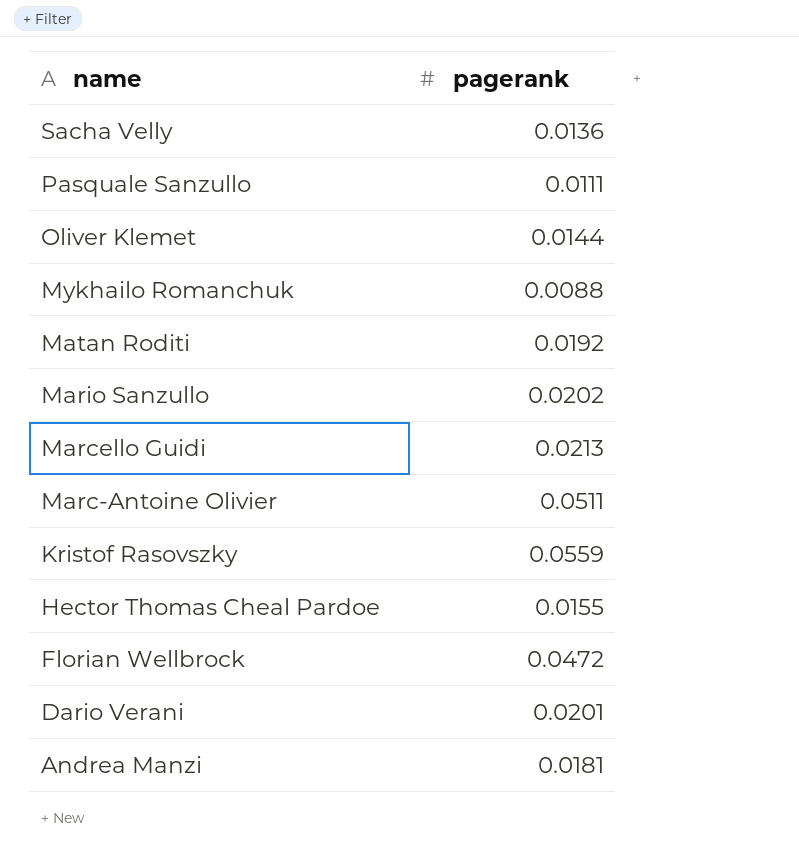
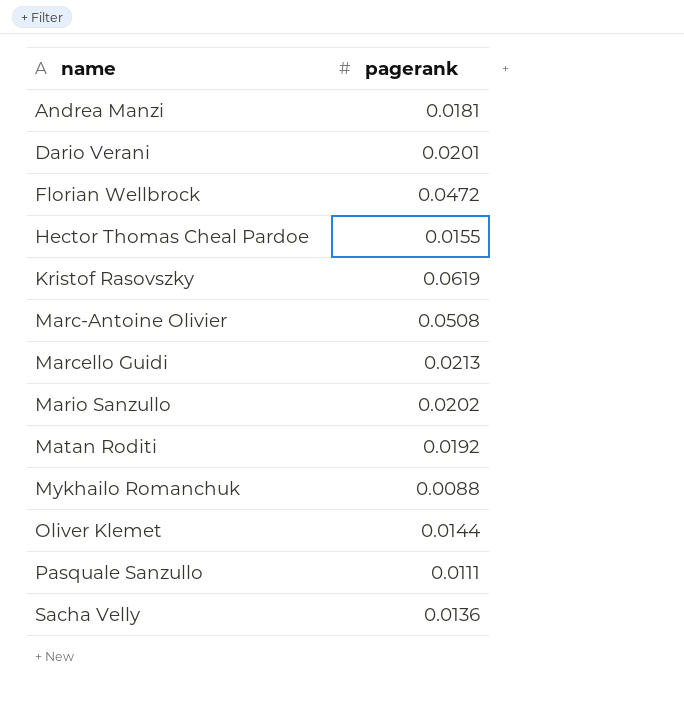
row order: name descending -> name ascending
Kristof Rasovszky | pagerank: 0.0559 -> 0.0619
Marc-Antoine Olivier | pagerank: 0.0511 -> 0.0508

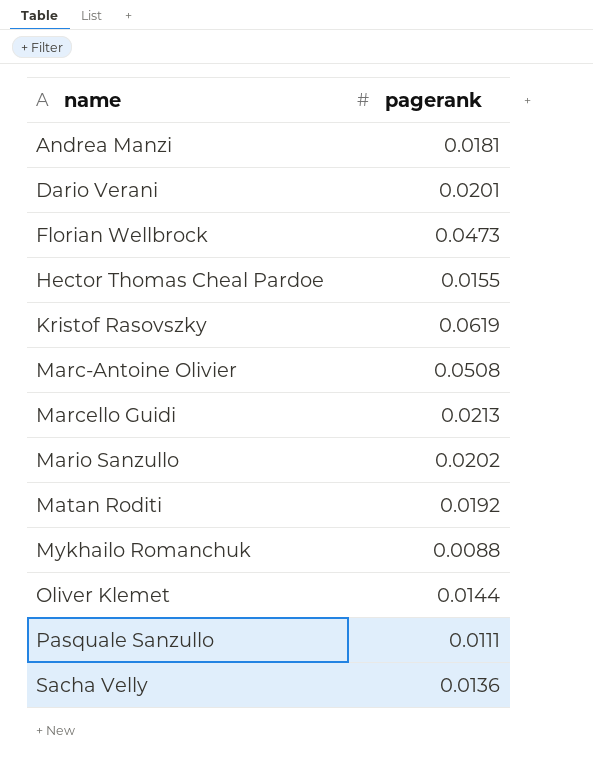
Florian Wellbrock | pagerank: 0.0472 -> 0.0473

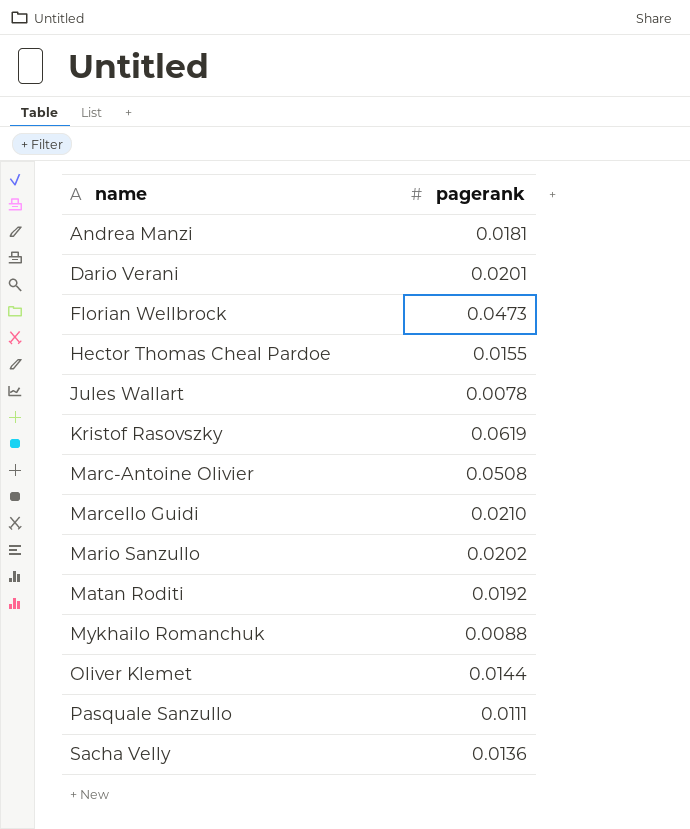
row Jules Wallart: none -> 0.0078
Marcello Guidi | pagerank: 0.0213 -> 0.0210

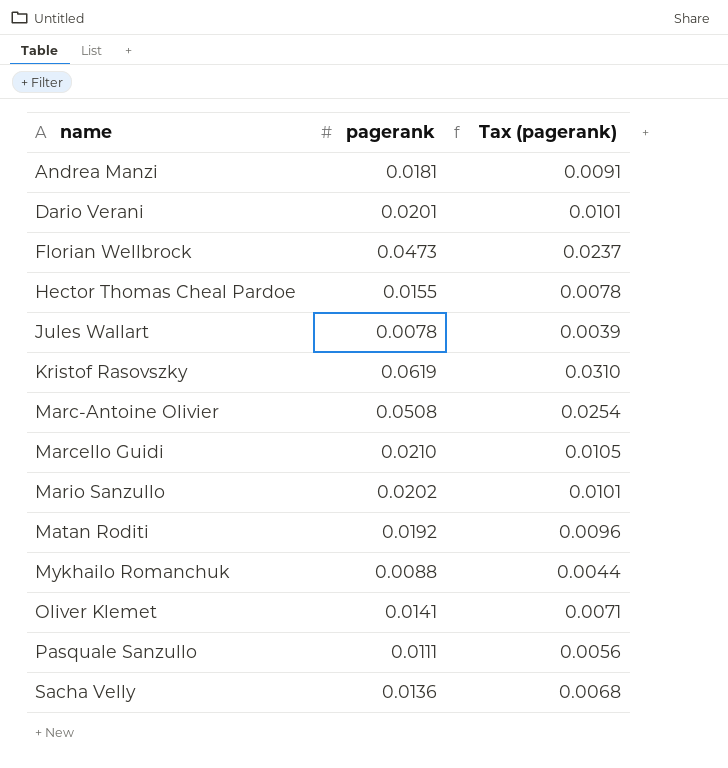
column Tax (pagerank) | formula: none -> [pagerank] * 0.5
Oliver Klemet | pagerank: 0.0144 -> 0.0141

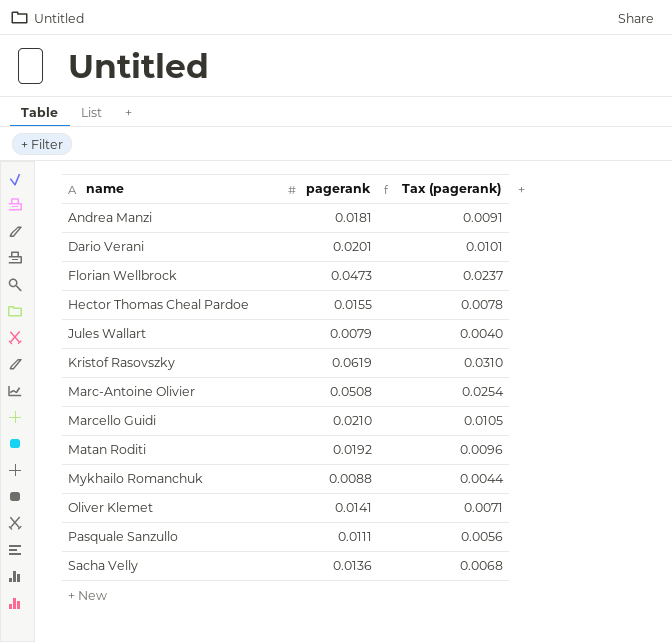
row Mario Sanzullo: 0.0202 | 0.0101 -> none
Jules Wallart | pagerank: 0.0078 -> 0.0079
Jules Wallart | Tax (pagerank): 0.0039 -> 0.0040

